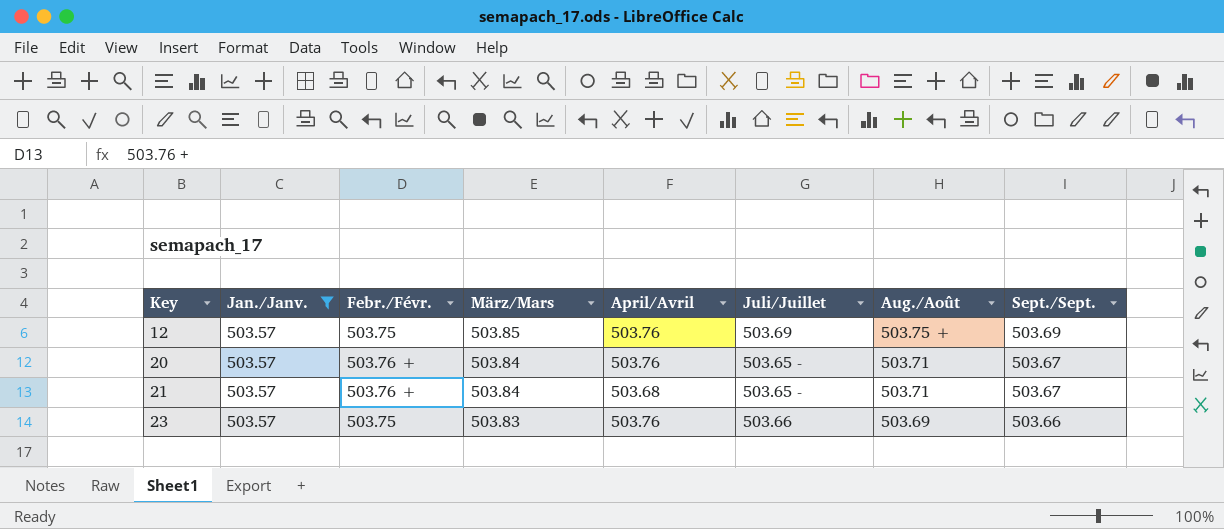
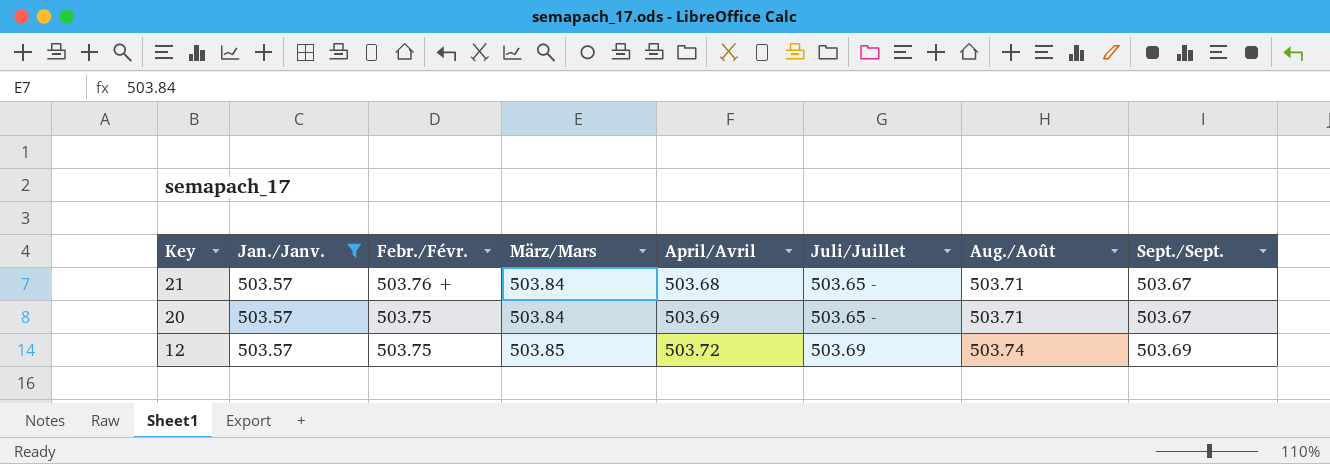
row order: Key ascending -> Key descending
row 23: 503.57 | 503.75 | 503.83 | 503.76 | 503.66 | 503.69 | 503.66 -> none
20 | Febr./Févr.: 503.76 + -> 503.75
20 | April/Avril: 503.76 -> 503.69
12 | April/Avril: 503.76 -> 503.72
12 | Aug./Août: 503.75 + -> 503.74

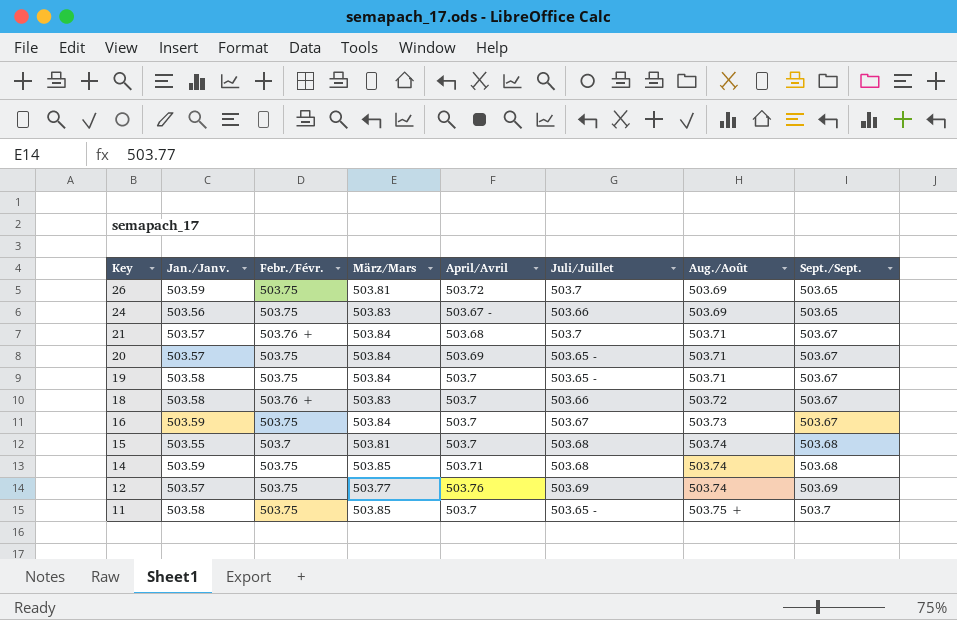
filter: Jan./Janv. = 503.57 -> none
21 | Juli/Juillet: 503.65 - -> 503.7
12 | März/Mars: 503.85 -> 503.77
12 | April/Avril: 503.72 -> 503.76

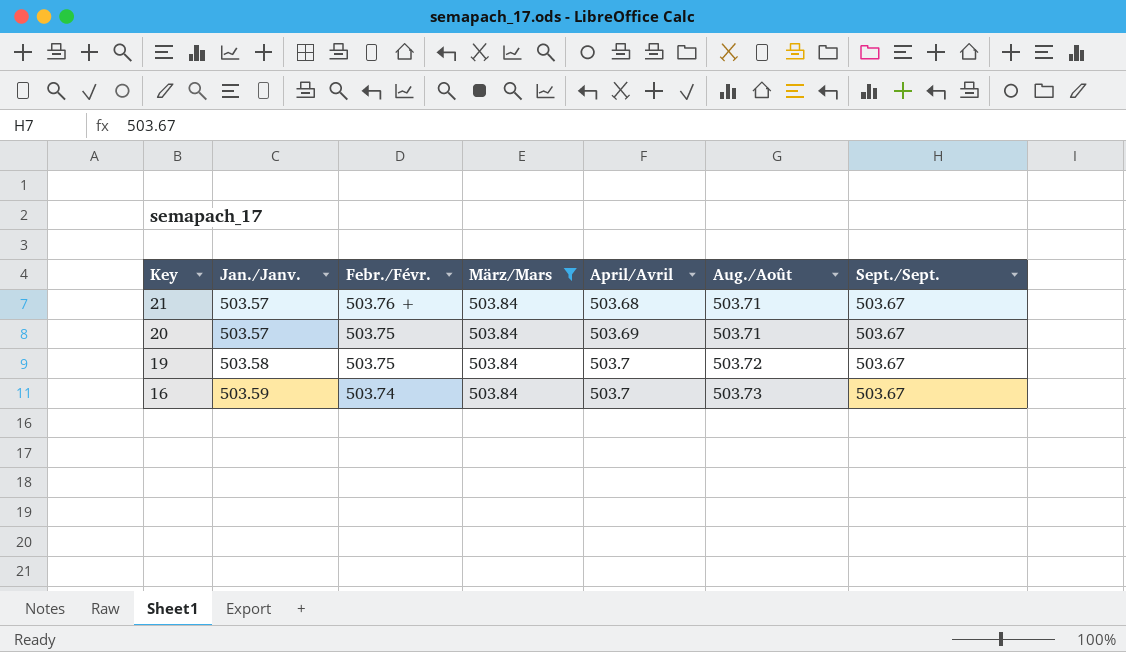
filter: none -> März/Mars = 503.84
column Juli/Juillet | position: 6 -> none
19 | Aug./Août: 503.71 -> 503.72
16 | Febr./Févr.: 503.75 -> 503.74

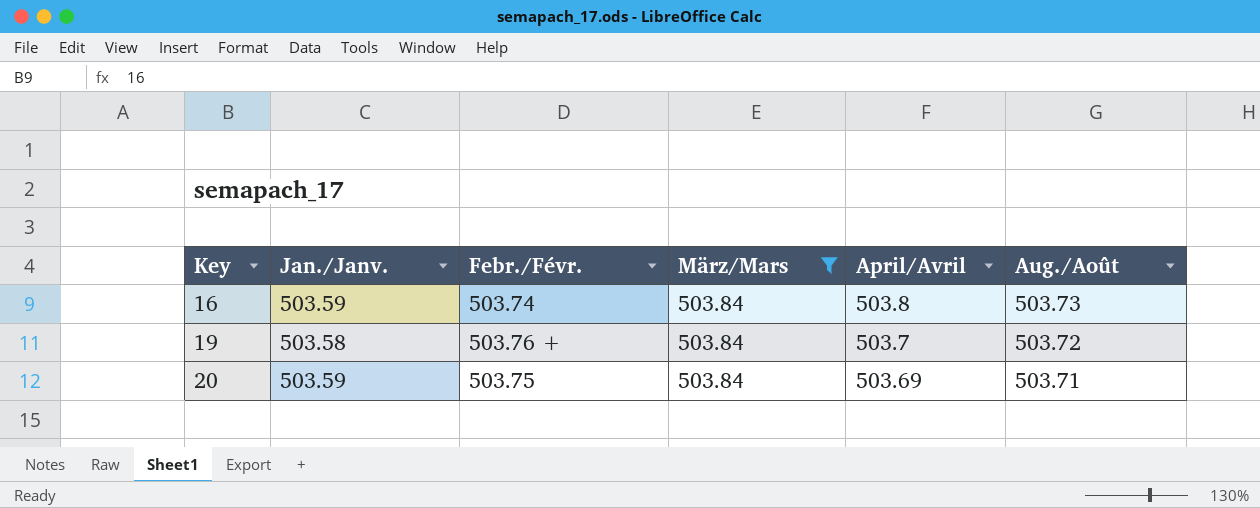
row order: Key descending -> Key ascending
column Sept./Sept. | position: 7 -> none
row 21: 503.57 | 503.76 + | 503.84 | 503.68 | 503.71 | 503.67 -> none
16 | April/Avril: 503.7 -> 503.8
19 | Febr./Févr.: 503.75 -> 503.76 +
20 | Jan./Janv.: 503.57 -> 503.59

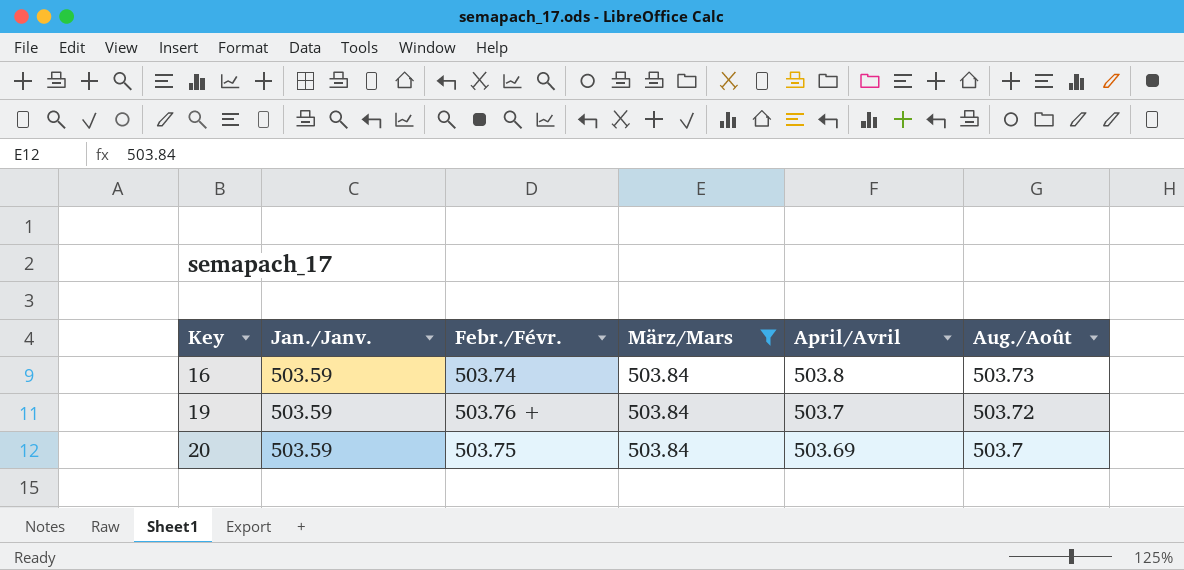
19 | Jan./Janv.: 503.58 -> 503.59
20 | Aug./Août: 503.71 -> 503.7

